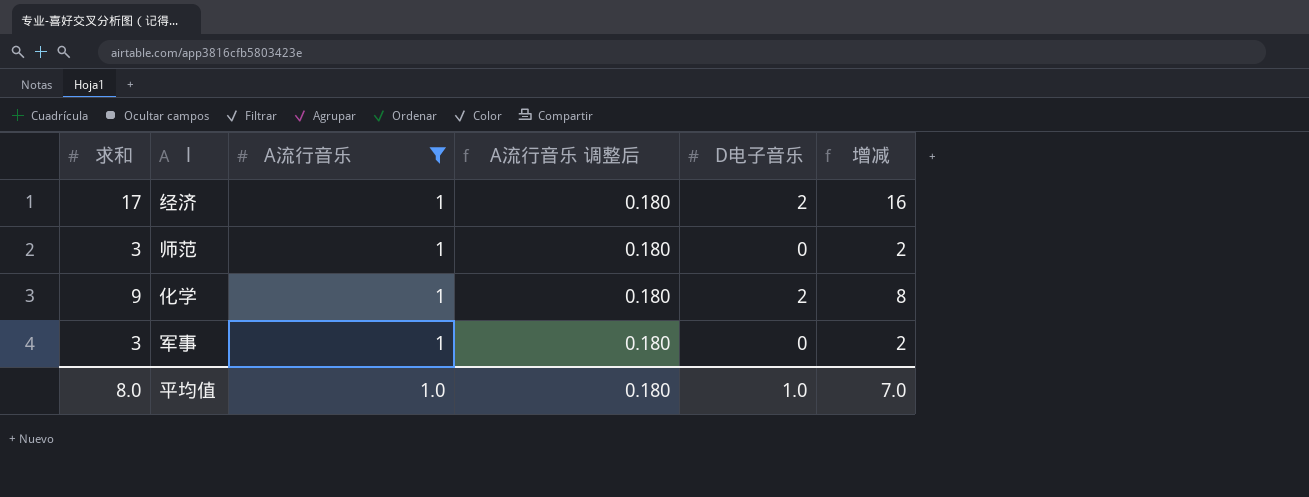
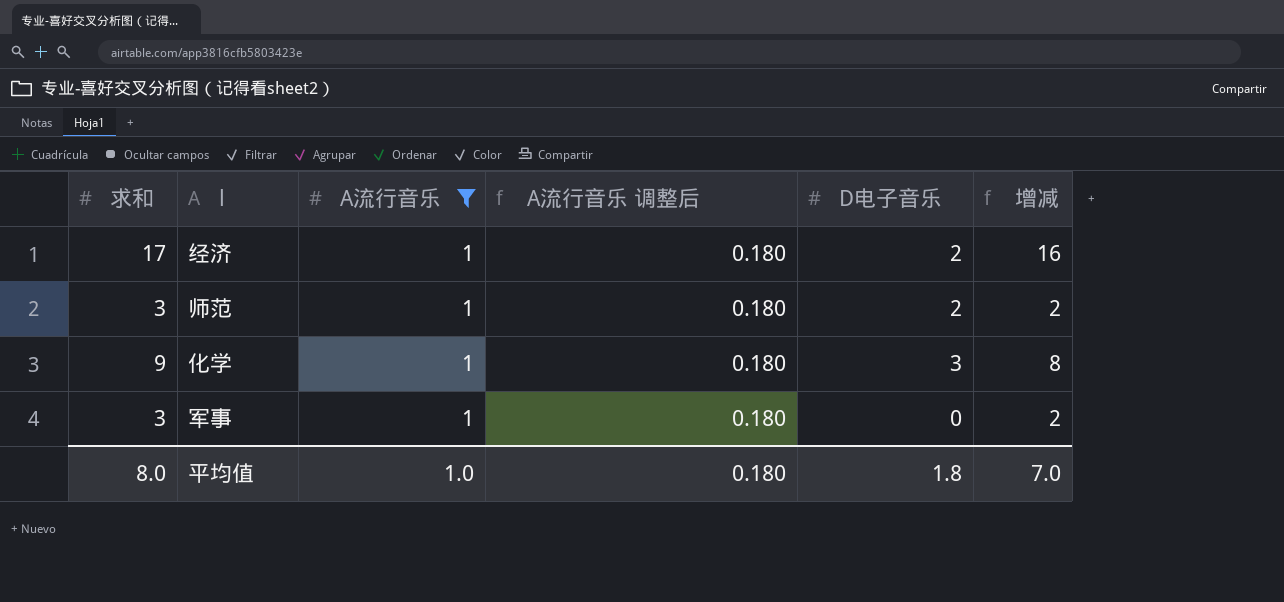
师范 | D电子音乐: 0 -> 2
化学 | D电子音乐: 2 -> 3
平均值 | D电子音乐: 1.0 -> 1.8

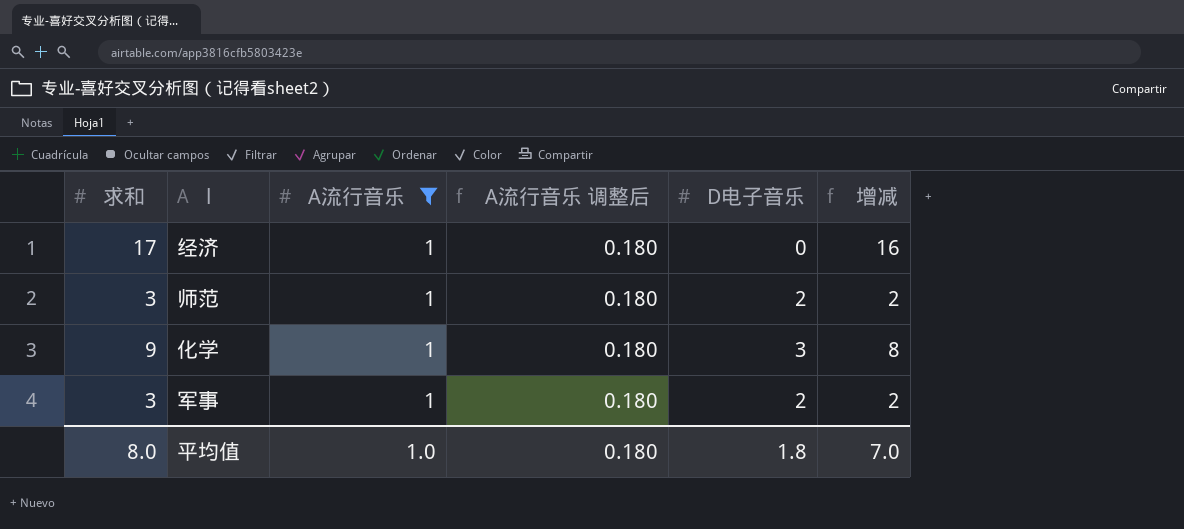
经济 | D电子音乐: 2 -> 0
军事 | D电子音乐: 0 -> 2

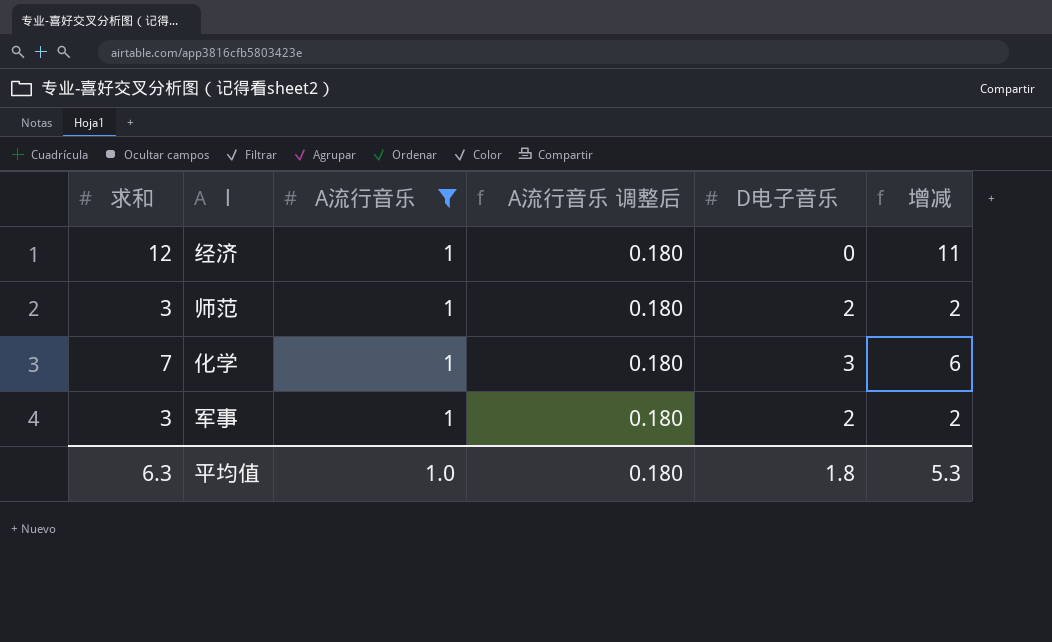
经济 | 求和: 17 -> 12
经济 | 增减: 16 -> 11
化学 | 求和: 9 -> 7
化学 | 增减: 8 -> 6
平均值 | 求和: 8.0 -> 6.3
平均值 | 增减: 7.0 -> 5.3

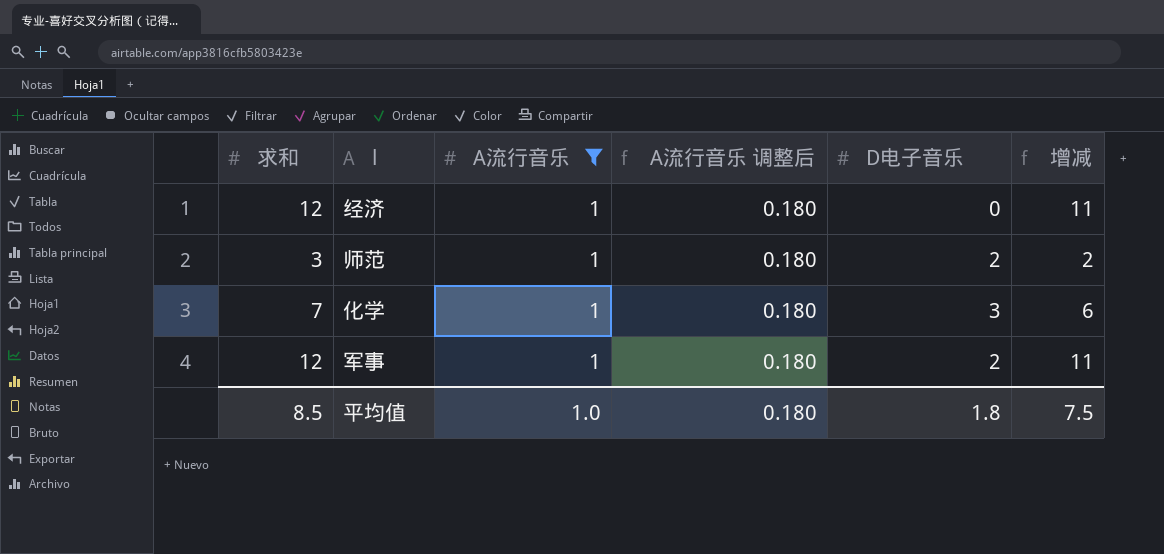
军事 | 求和: 3 -> 12
军事 | 增减: 2 -> 11
平均值 | 求和: 6.3 -> 8.5
平均值 | 增减: 5.3 -> 7.5

